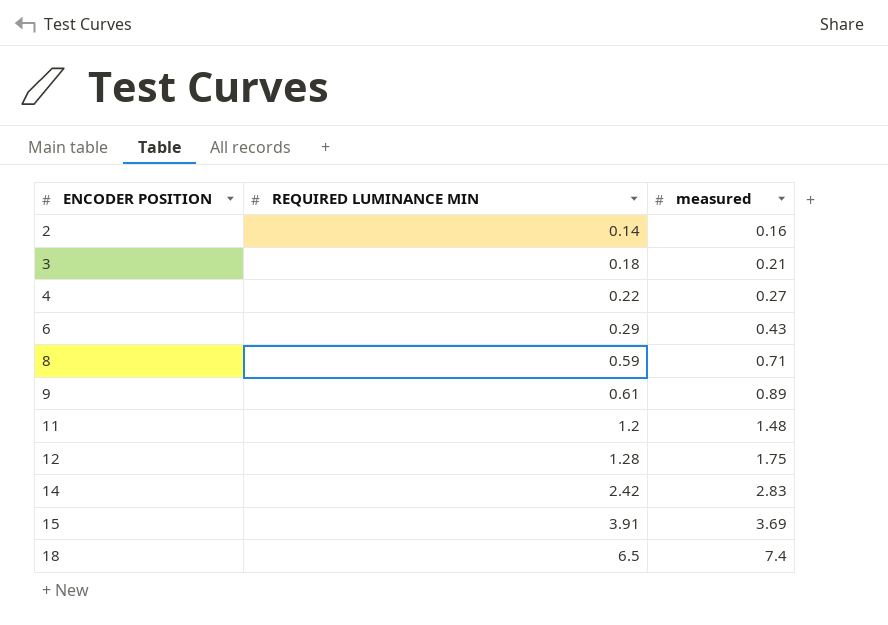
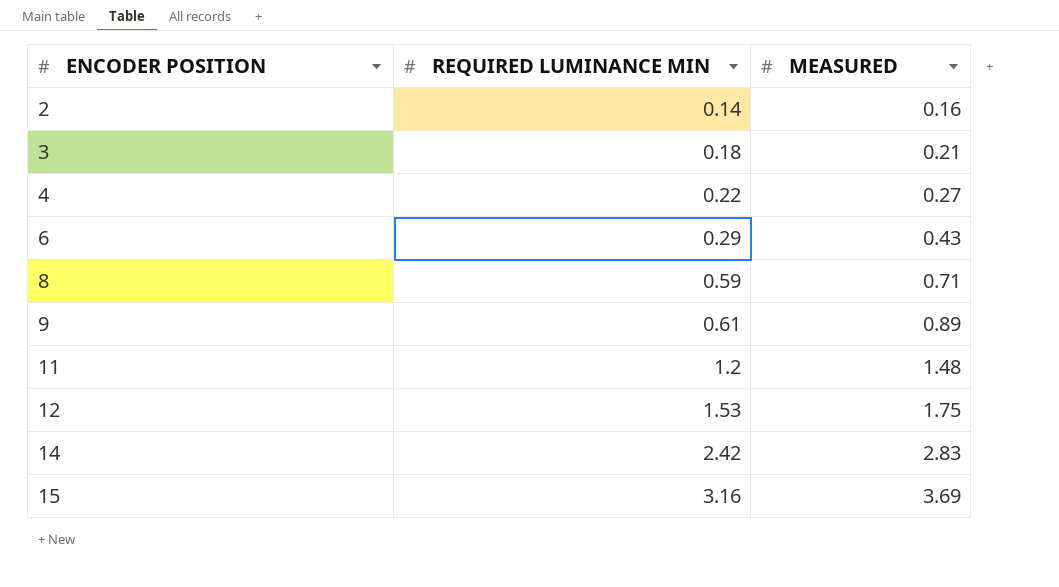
column name: measured -> MEASURED
row 18: 6.5 | 7.4 -> none
12 | REQUIRED LUMINANCE MIN: 1.28 -> 1.53
15 | REQUIRED LUMINANCE MIN: 3.91 -> 3.16

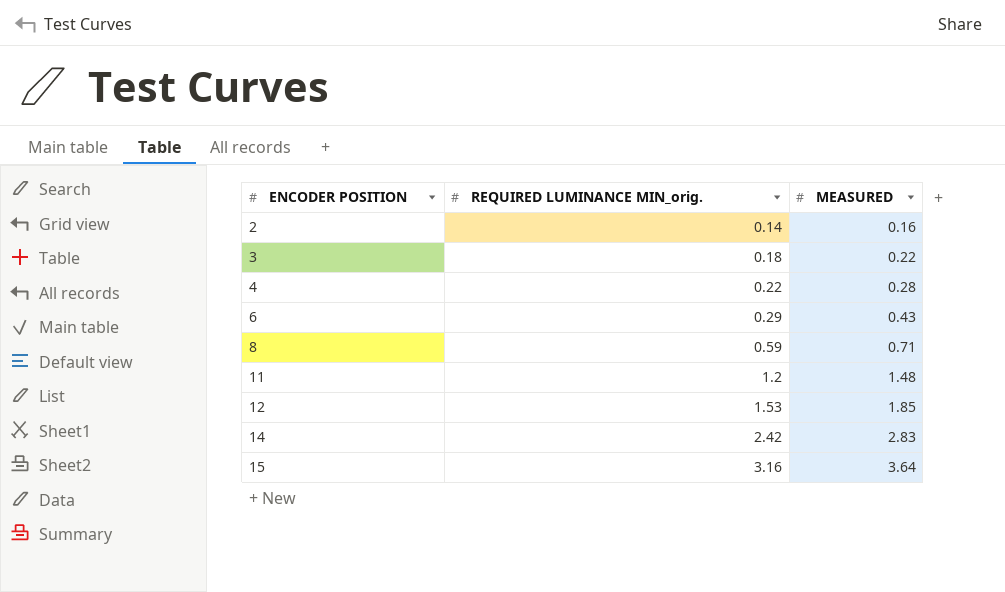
column name: REQUIRED LUMINANCE MIN -> REQUIRED LUMINANCE MIN_orig.
row 9: 0.61 | 0.89 -> none
3 | MEASURED: 0.21 -> 0.22
4 | MEASURED: 0.27 -> 0.28
12 | MEASURED: 1.75 -> 1.85
15 | MEASURED: 3.69 -> 3.64

